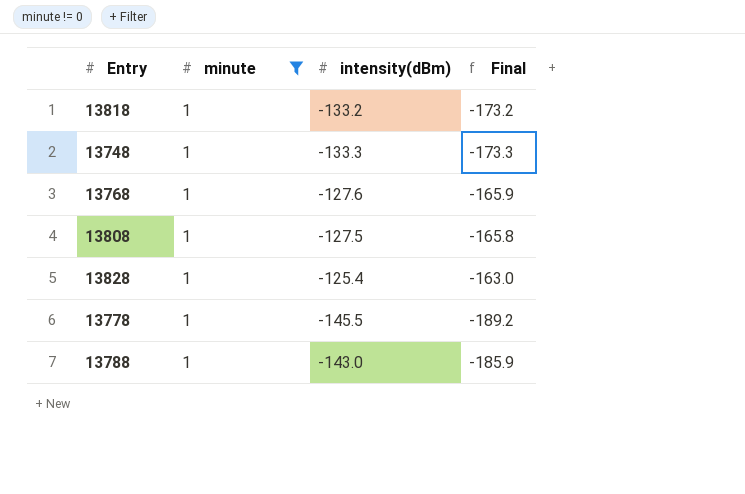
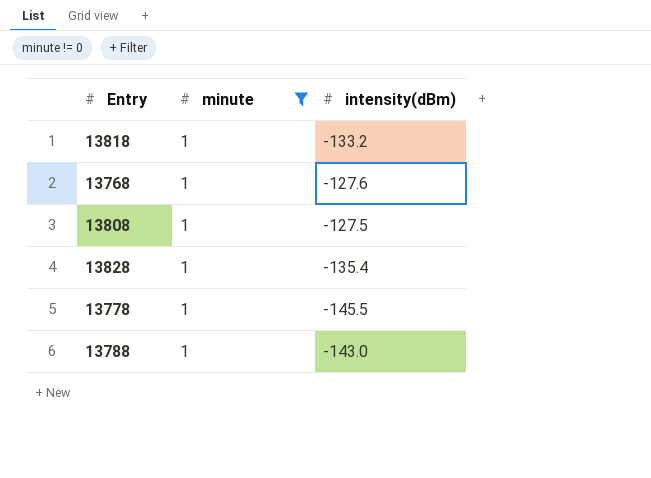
column Final | formula: [intensity(dBm)] * 1.3 -> none
row 13748: 1 | -133.3 | -173.3 -> none
13828 | intensity(dBm): -125.4 -> -135.4

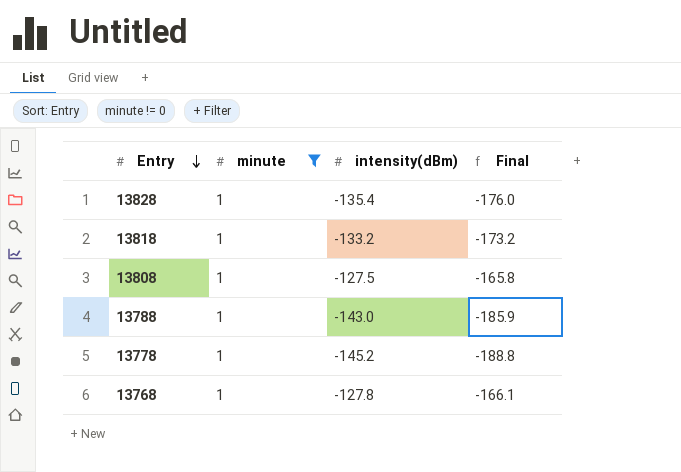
row order: none -> Entry descending
column Final | formula: none -> [intensity(dBm)] * 1.3
13778 | intensity(dBm): -145.5 -> -145.2
13768 | intensity(dBm): -127.6 -> -127.8

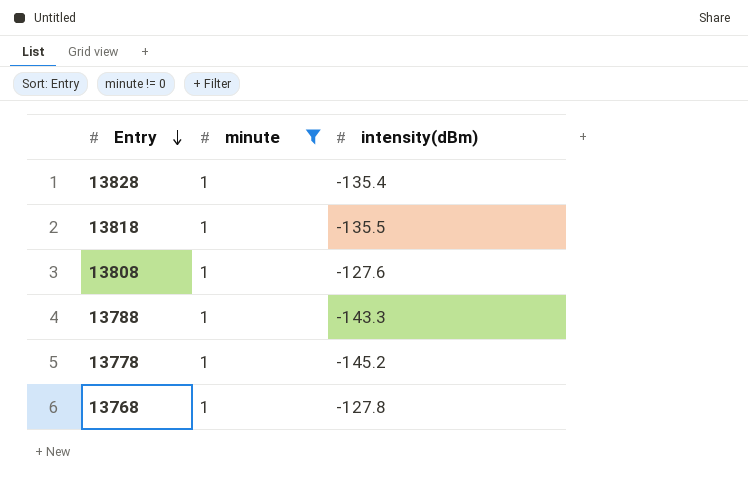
column Final | formula: [intensity(dBm)] * 1.3 -> none
13818 | intensity(dBm): -133.2 -> -135.5
13808 | intensity(dBm): -127.5 -> -127.6
13788 | intensity(dBm): -143.0 -> -143.3

